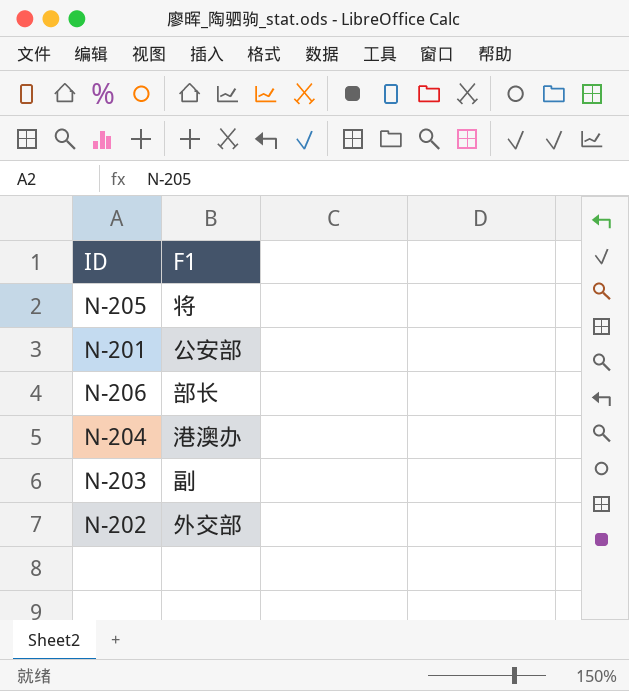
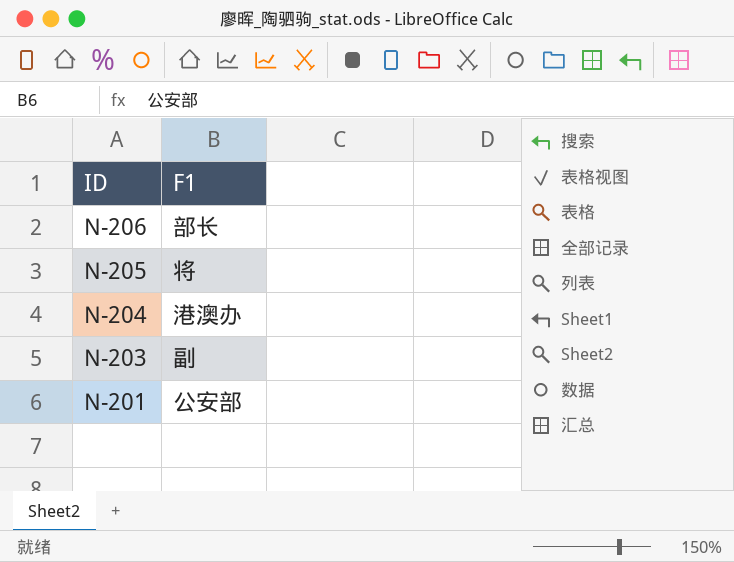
row order: none -> ID descending
row N-202: 外交部 -> none

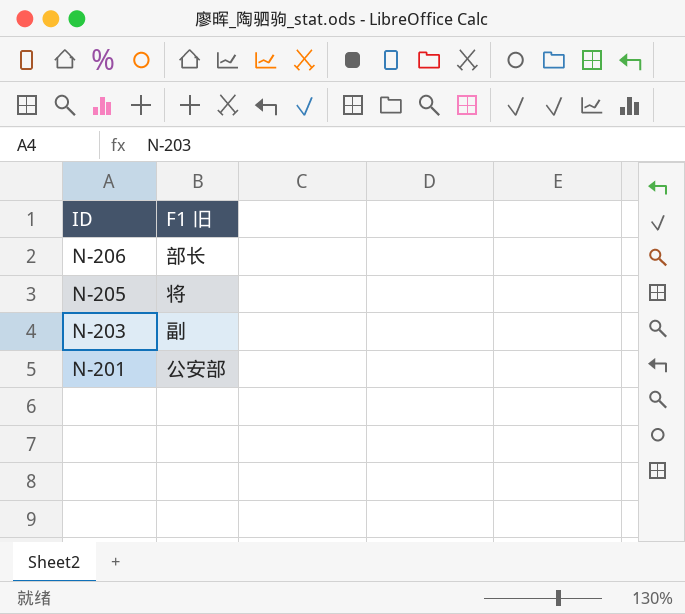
column name: F1 -> F1 旧
row N-204: 港澳办 -> none

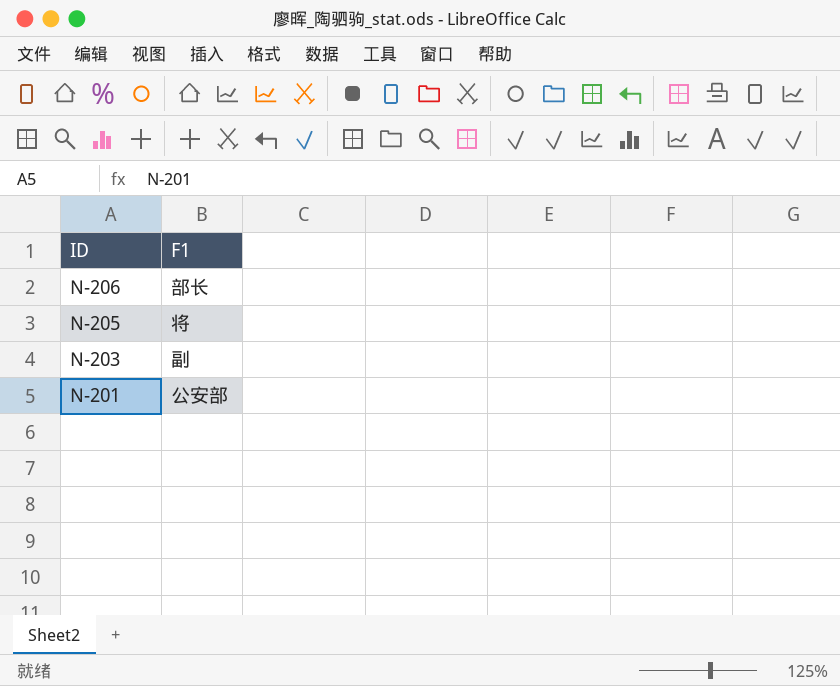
column name: F1 旧 -> F1

